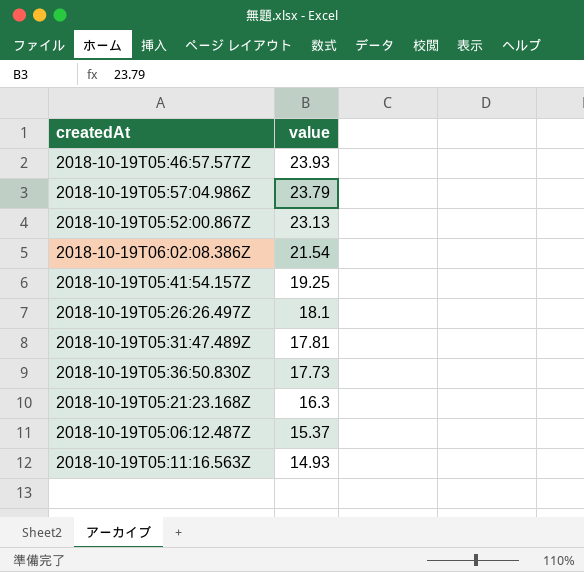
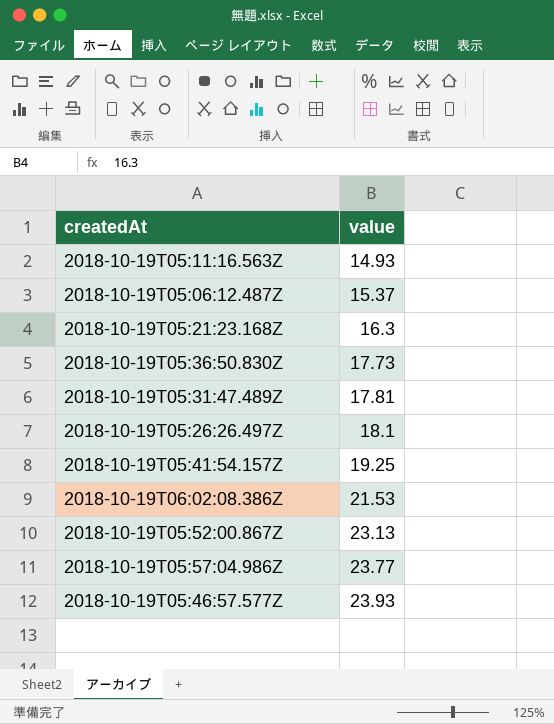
row order: value descending -> value ascending
2018-10-19T06:02:08.386Z | value: 21.54 -> 21.53
2018-10-19T05:57:04.986Z | value: 23.79 -> 23.77

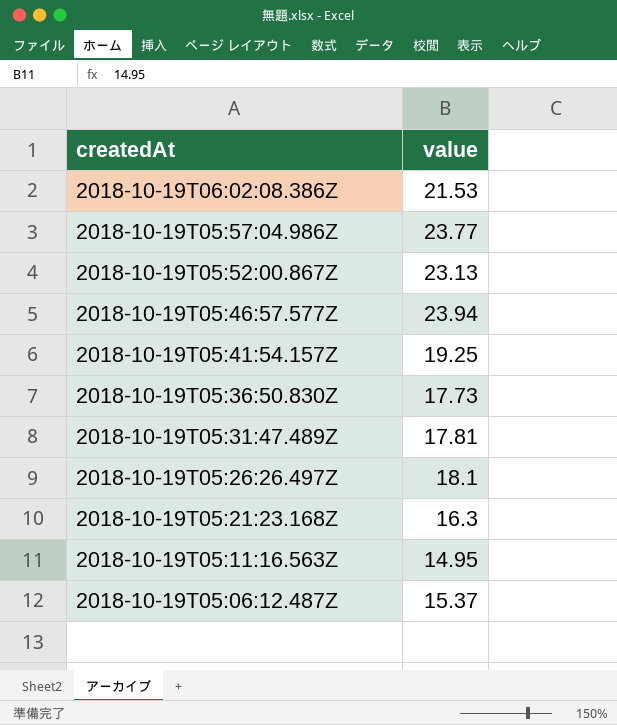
row order: value ascending -> createdAt descending
2018-10-19T05:46:57.577Z | value: 23.93 -> 23.94
2018-10-19T05:11:16.563Z | value: 14.93 -> 14.95

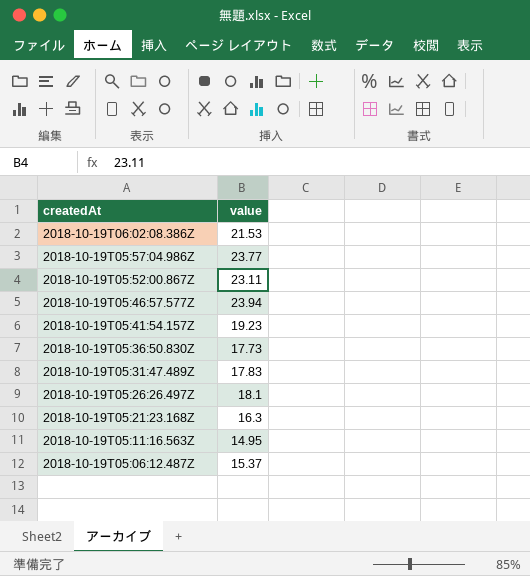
2018-10-19T05:52:00.867Z | value: 23.13 -> 23.11
2018-10-19T05:41:54.157Z | value: 19.25 -> 19.23
2018-10-19T05:31:47.489Z | value: 17.81 -> 17.83

